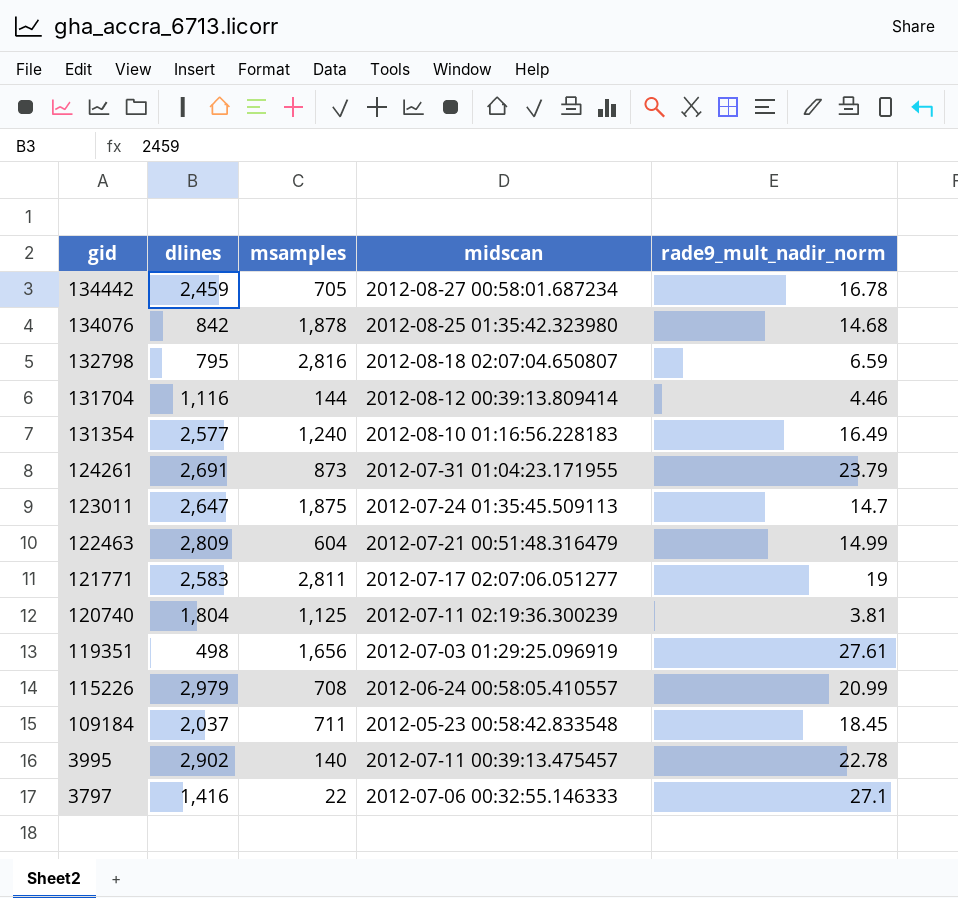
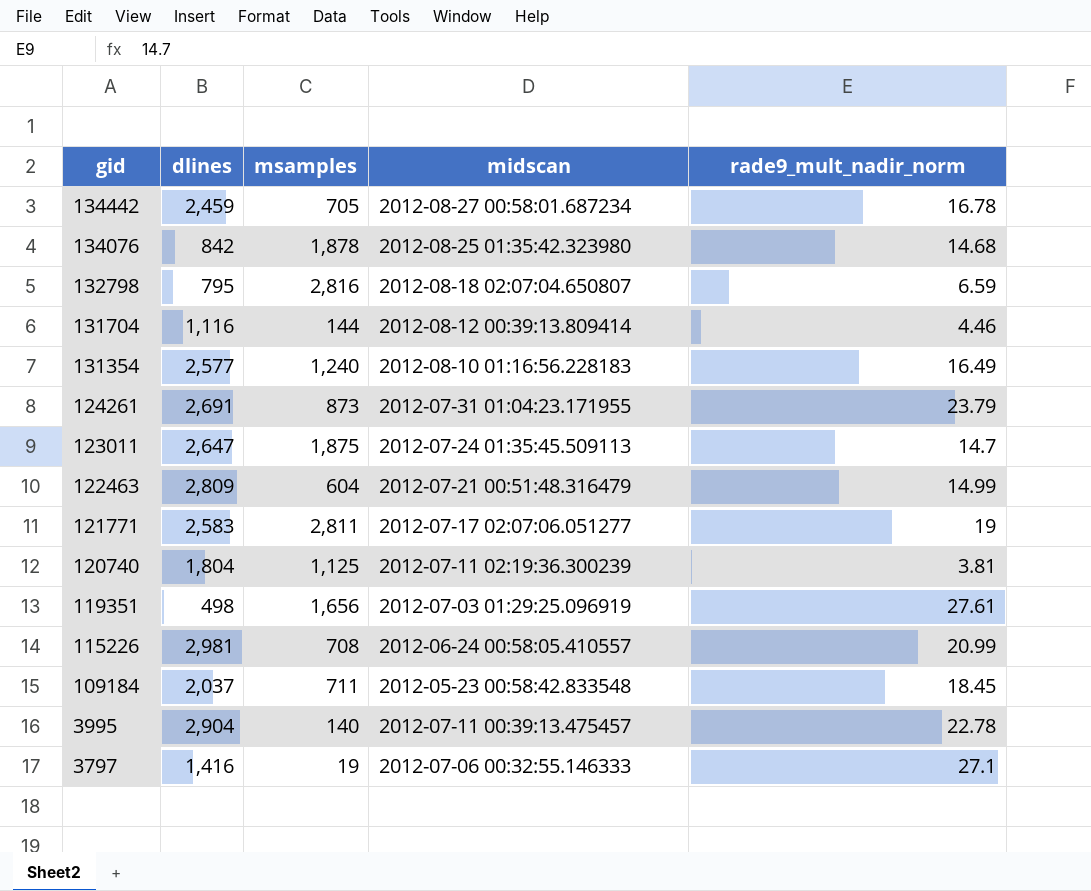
115226 | dlines: 2,979 -> 2,981
3995 | dlines: 2,902 -> 2,904
3797 | msamples: 22 -> 19

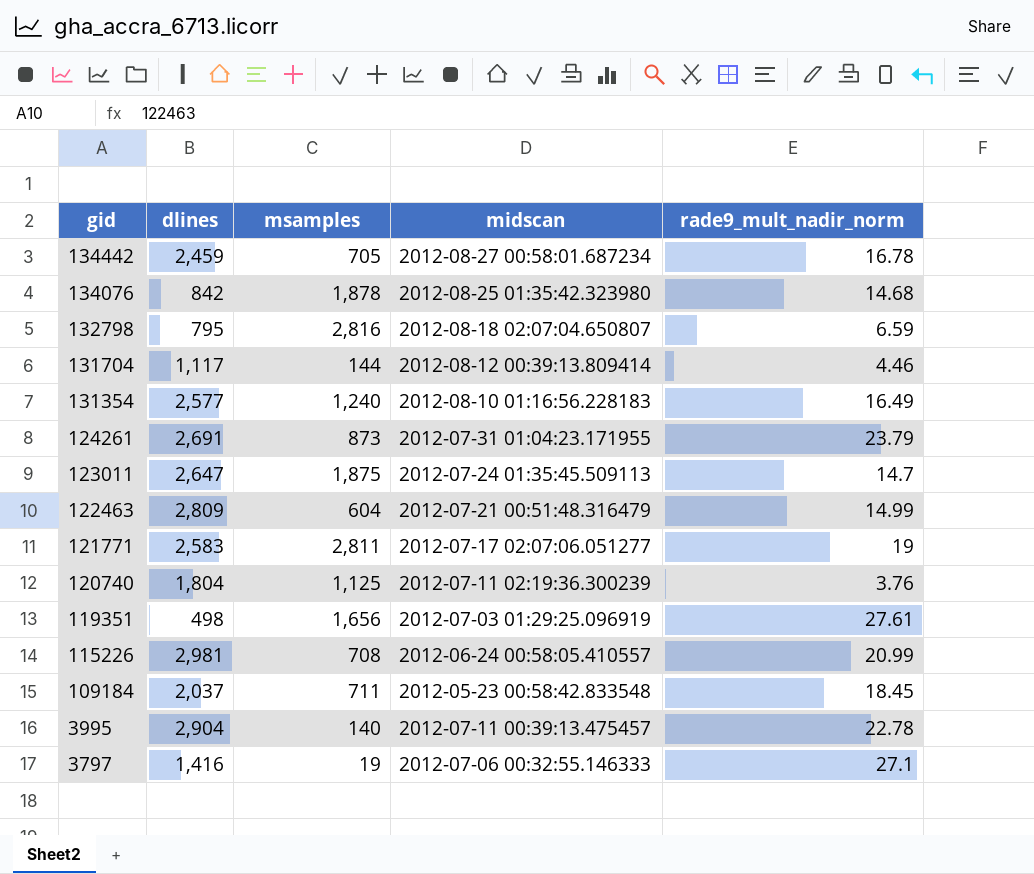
131704 | dlines: 1,116 -> 1,117
120740 | rade9_mult_nadir_norm: 3.81 -> 3.76

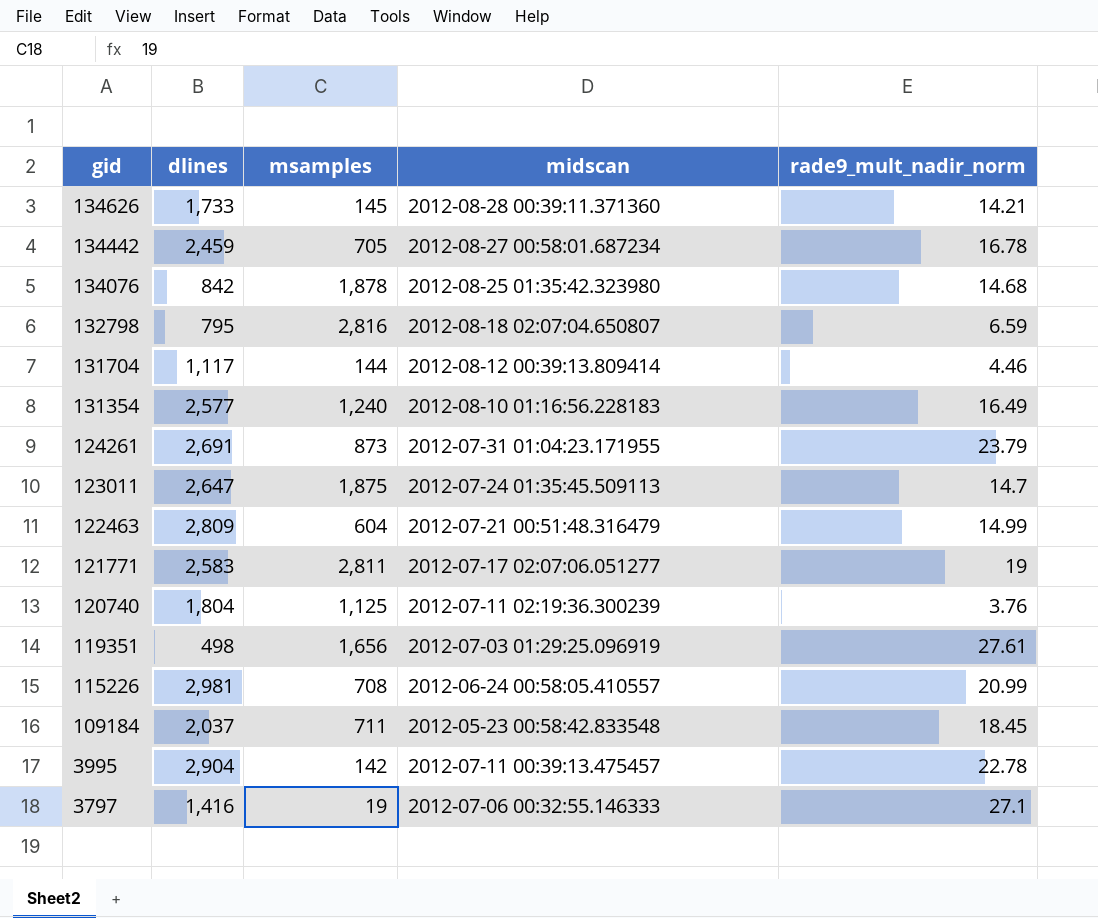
row 134626: none -> 1,733 | 145 | 2012-08-28 00:39:11.371360 | 14.21
3995 | msamples: 140 -> 142

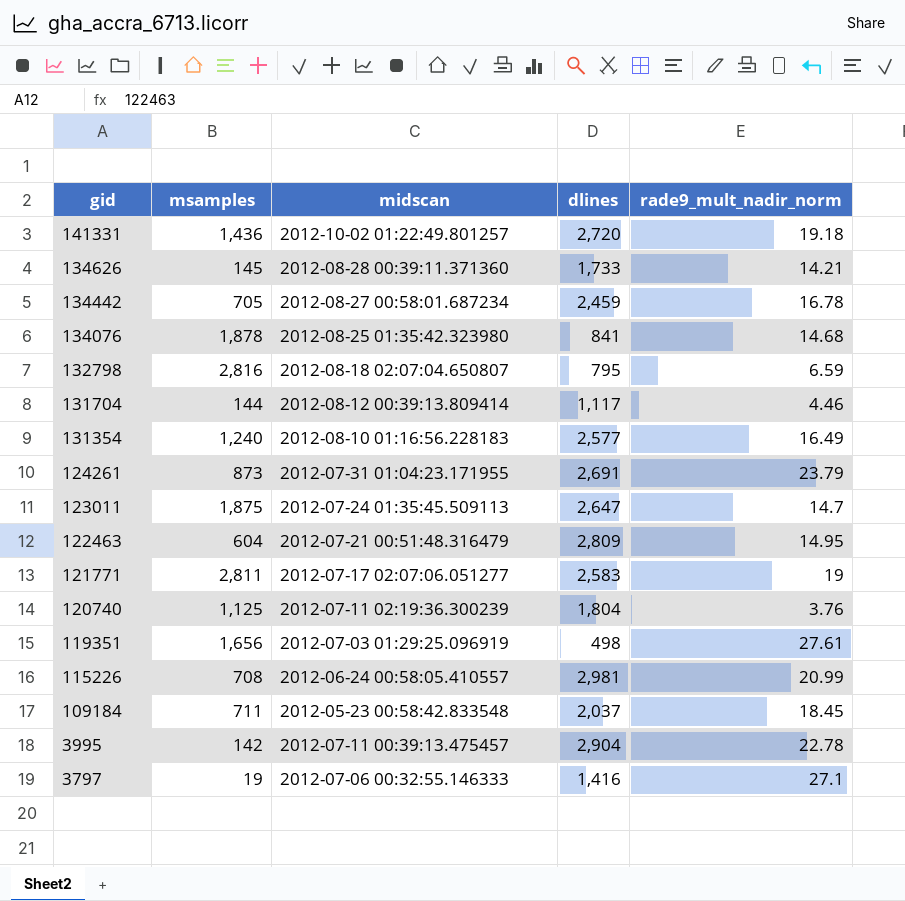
column dlines | position: 2 -> 4
row 141331: none -> 1,436 | 2012-10-02 01:22:49.801257 | 2,720 | 19.18
134076 | dlines: 842 -> 841
122463 | rade9_mult_nadir_norm: 14.99 -> 14.95

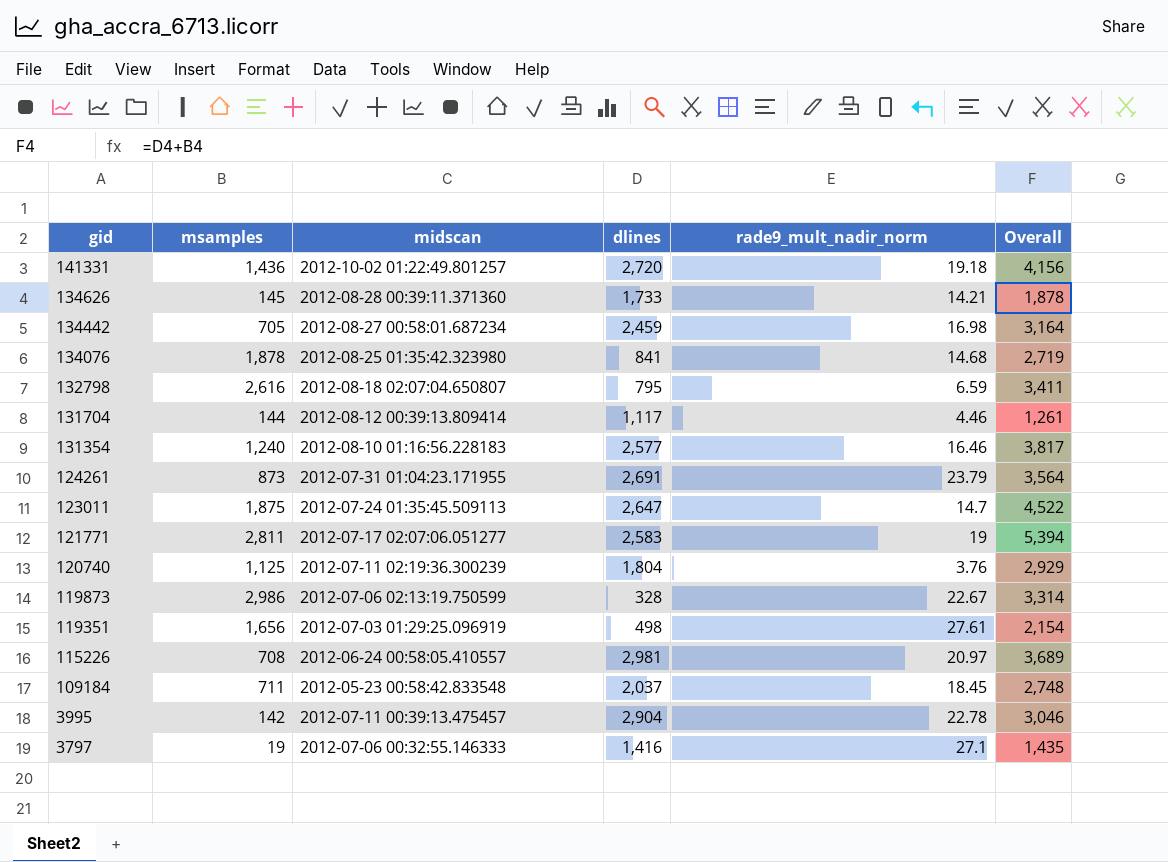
column Overall | formula: none -> [msamples] + [dlines]
row 122463: 604 | 2012-07-21 00:51:48.316479 | 2,809 | 14.95 -> none
134442 | rade9_mult_nadir_norm: 16.78 -> 16.98
132798 | msamples: 2,816 -> 2,616
131354 | rade9_mult_nadir_norm: 16.49 -> 16.46
row 119873: none -> 2,986 | 2012-07-06 02:13:19.750599 | 328 | 22.67 | 3,314
115226 | rade9_mult_nadir_norm: 20.99 -> 20.97

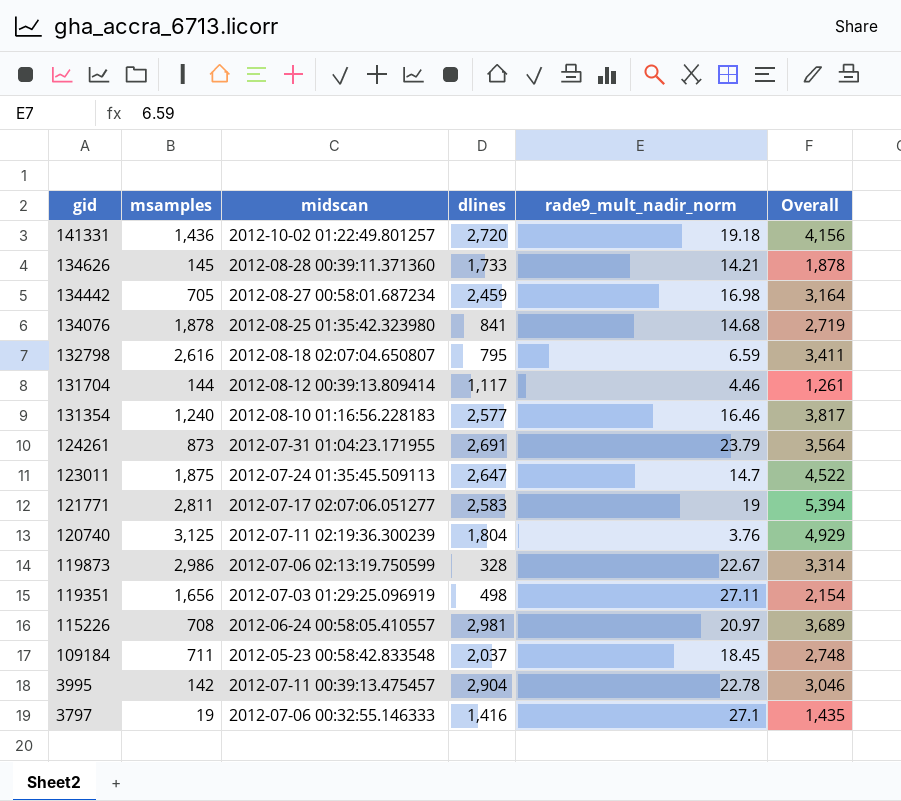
120740 | msamples: 1,125 -> 3,125
120740 | Overall: 2,929 -> 4,929
119351 | rade9_mult_nadir_norm: 27.61 -> 27.11

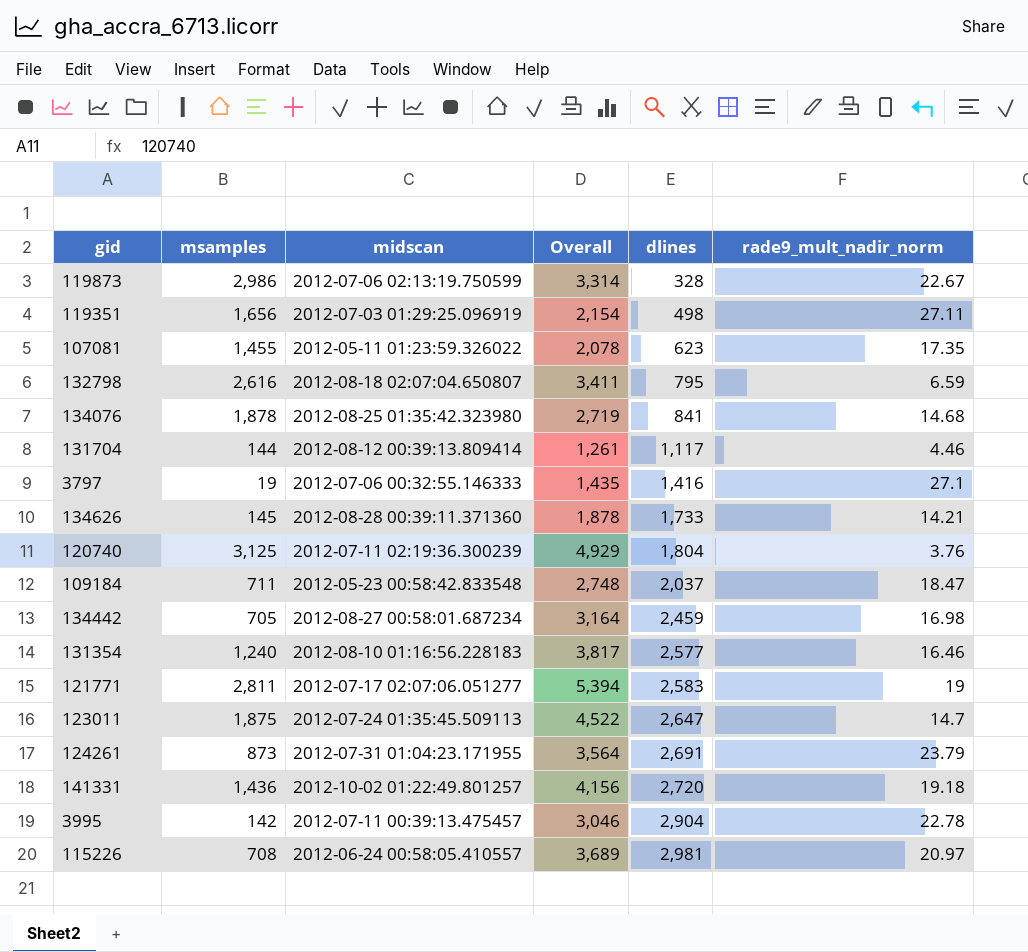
row order: gid descending -> dlines ascending
column Overall | position: 6 -> 4
row 107081: none -> 1,455 | 2012-05-11 01:23:59.326022 | 2,078 | 623 | 17.35
109184 | rade9_mult_nadir_norm: 18.45 -> 18.47

